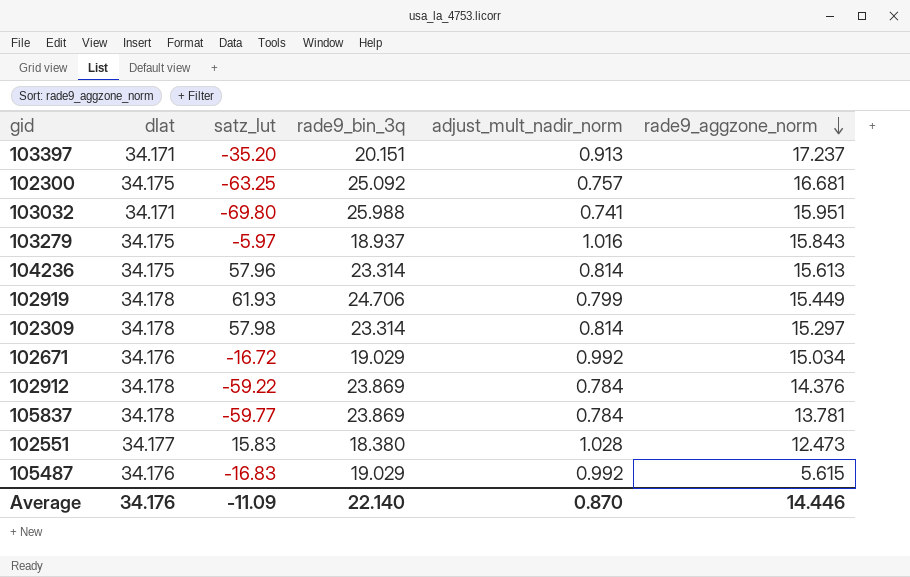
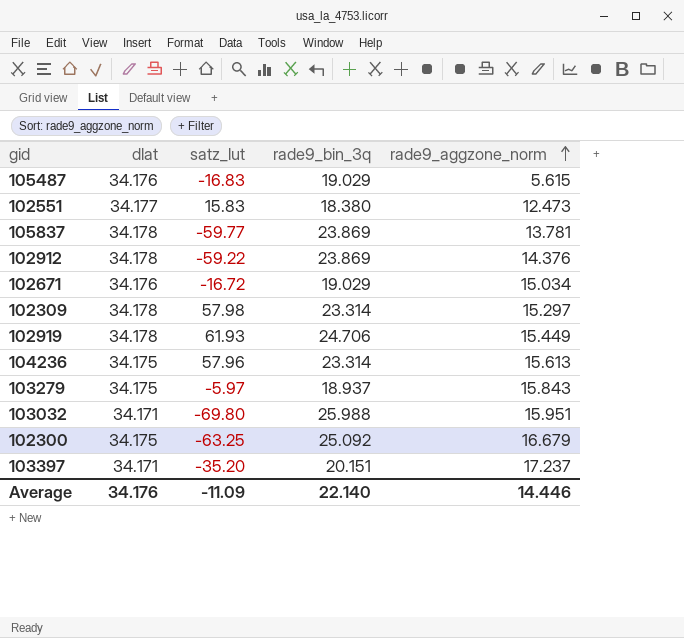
row order: rade9_aggzone_norm descending -> rade9_aggzone_norm ascending
column adjust_mult_nadir_norm | position: 5 -> none
102300 | rade9_aggzone_norm: 16.681 -> 16.679

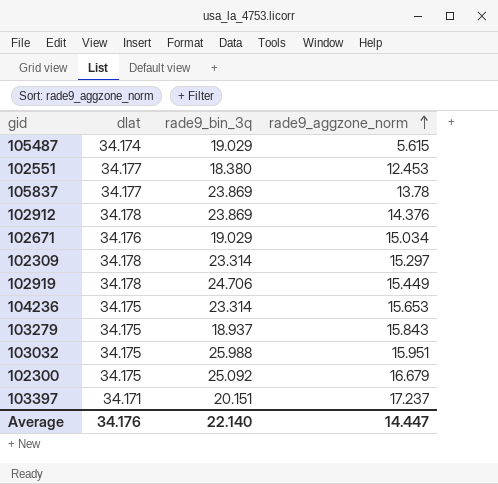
column satz_lut | position: 3 -> none
105487 | dlat: 34.176 -> 34.174
102551 | rade9_aggzone_norm: 12.473 -> 12.453
105837 | dlat: 34.178 -> 34.177
105837 | rade9_aggzone_norm: 13.781 -> 13.78
104236 | rade9_aggzone_norm: 15.613 -> 15.653
103032 | dlat: 34.171 -> 34.175
Average | rade9_aggzone_norm: 14.446 -> 14.447

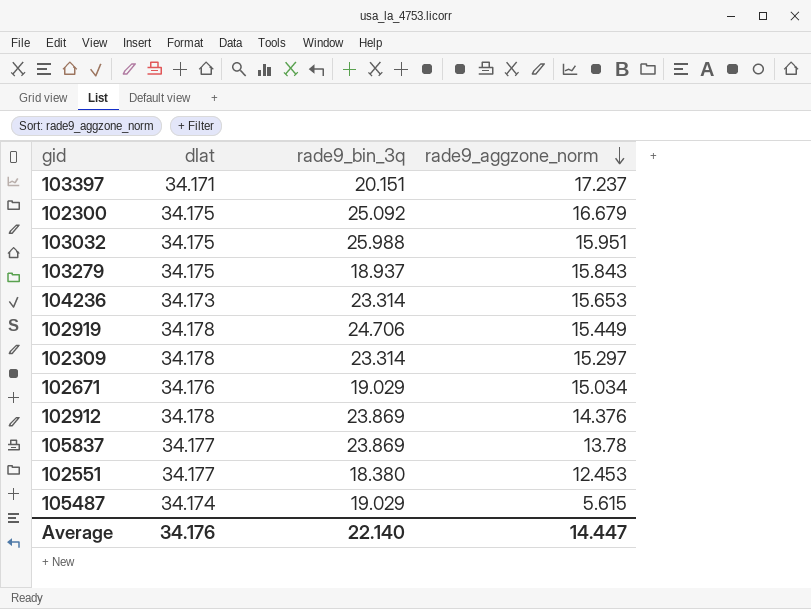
row order: rade9_aggzone_norm ascending -> rade9_aggzone_norm descending
104236 | dlat: 34.175 -> 34.173

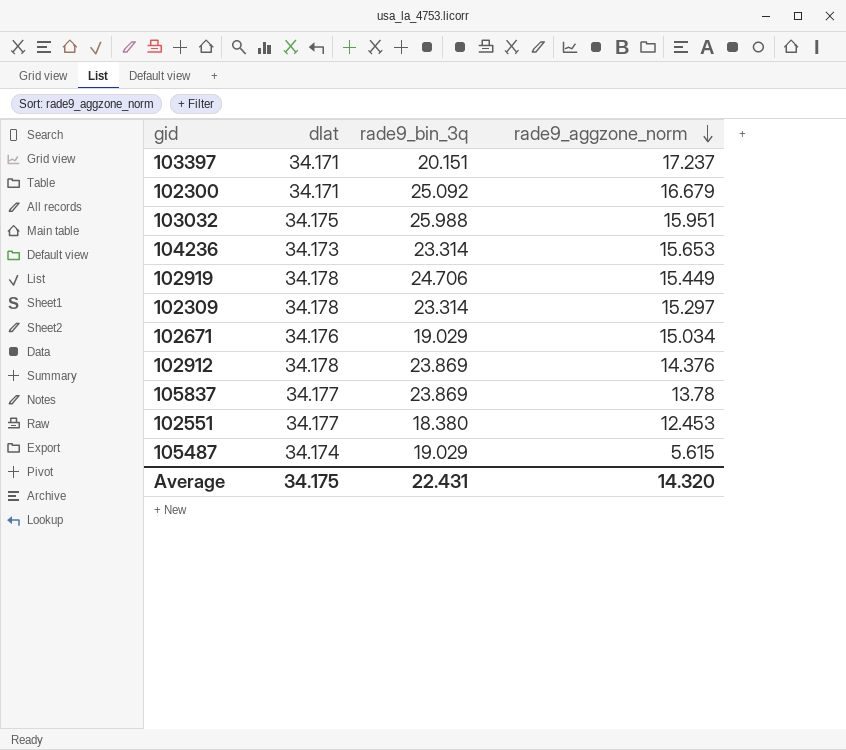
row 103279: 34.175 | 18.937 | 15.843 -> none
102300 | dlat: 34.175 -> 34.171
Average | dlat: 34.176 -> 34.175
Average | rade9_bin_3q: 22.140 -> 22.431
Average | rade9_aggzone_norm: 14.447 -> 14.320

